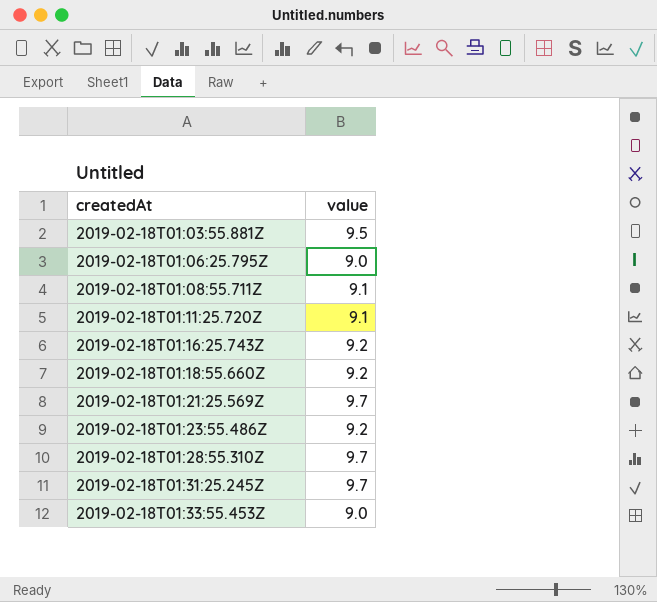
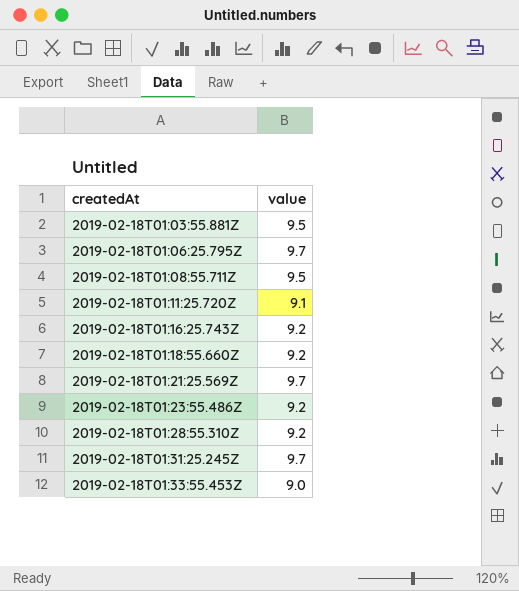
2019-02-18T01:06:25.795Z | value: 9.0 -> 9.7
2019-02-18T01:08:55.711Z | value: 9.1 -> 9.5
2019-02-18T01:28:55.310Z | value: 9.7 -> 9.2

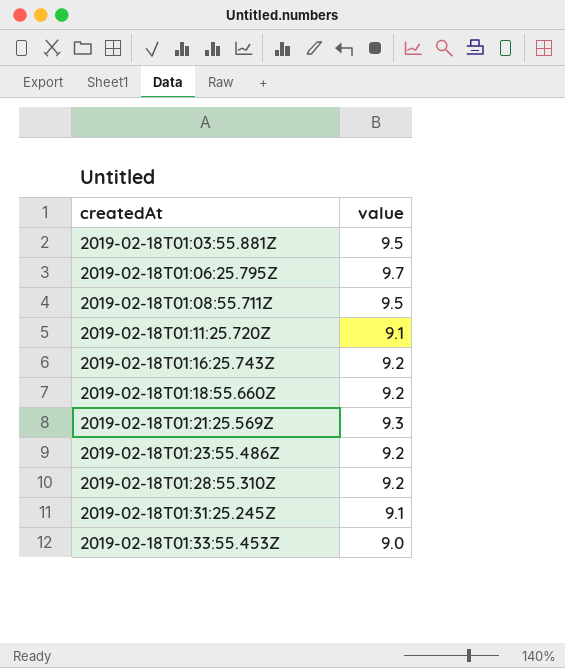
2019-02-18T01:21:25.569Z | value: 9.7 -> 9.3
2019-02-18T01:31:25.245Z | value: 9.7 -> 9.1

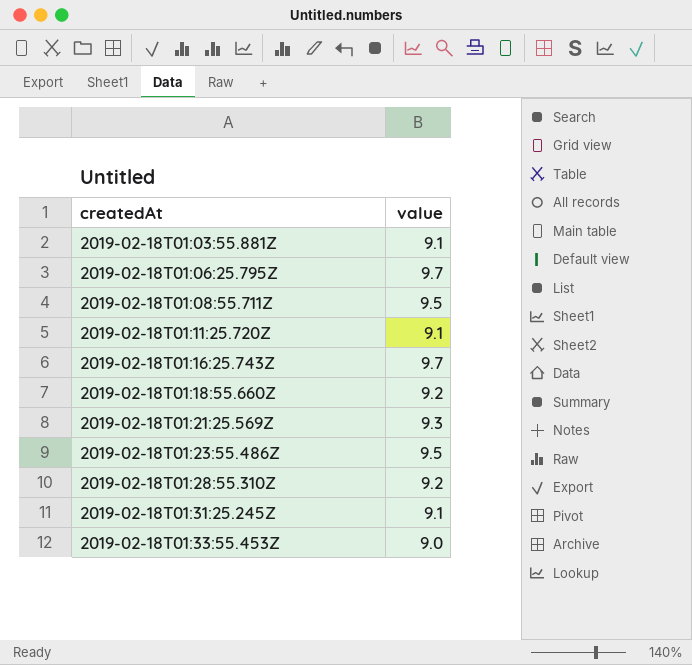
2019-02-18T01:03:55.881Z | value: 9.5 -> 9.1
2019-02-18T01:16:25.743Z | value: 9.2 -> 9.7
2019-02-18T01:23:55.486Z | value: 9.2 -> 9.5

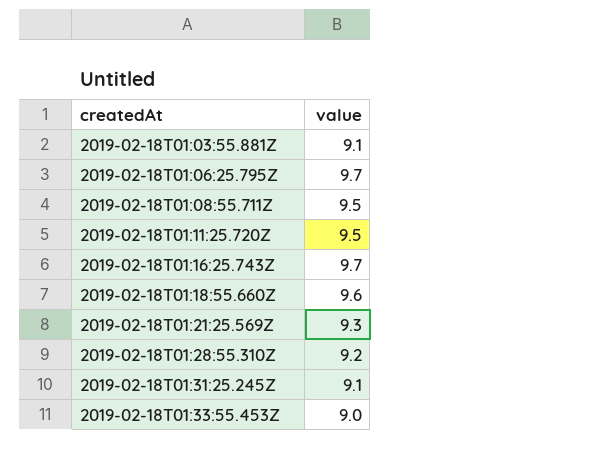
row 2019-02-18T01:23:55.486Z: 9.5 -> none
2019-02-18T01:11:25.720Z | value: 9.1 -> 9.5
2019-02-18T01:18:55.660Z | value: 9.2 -> 9.6

